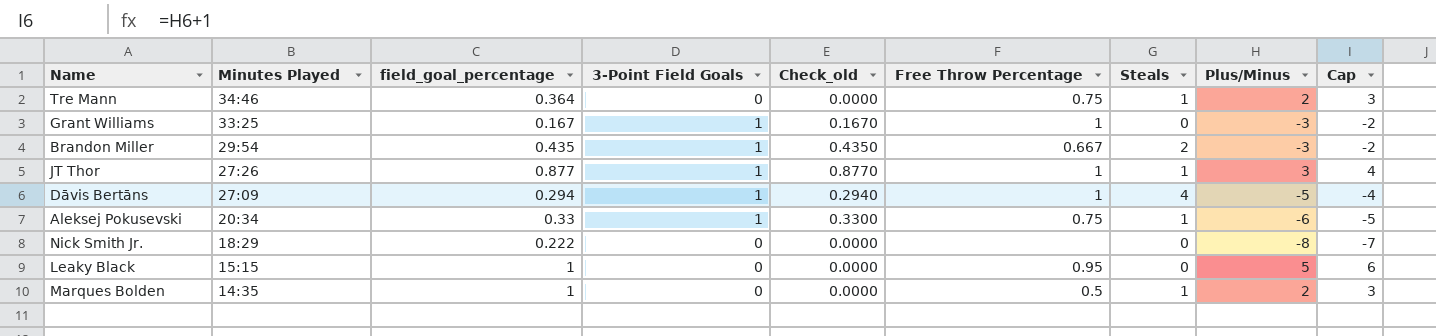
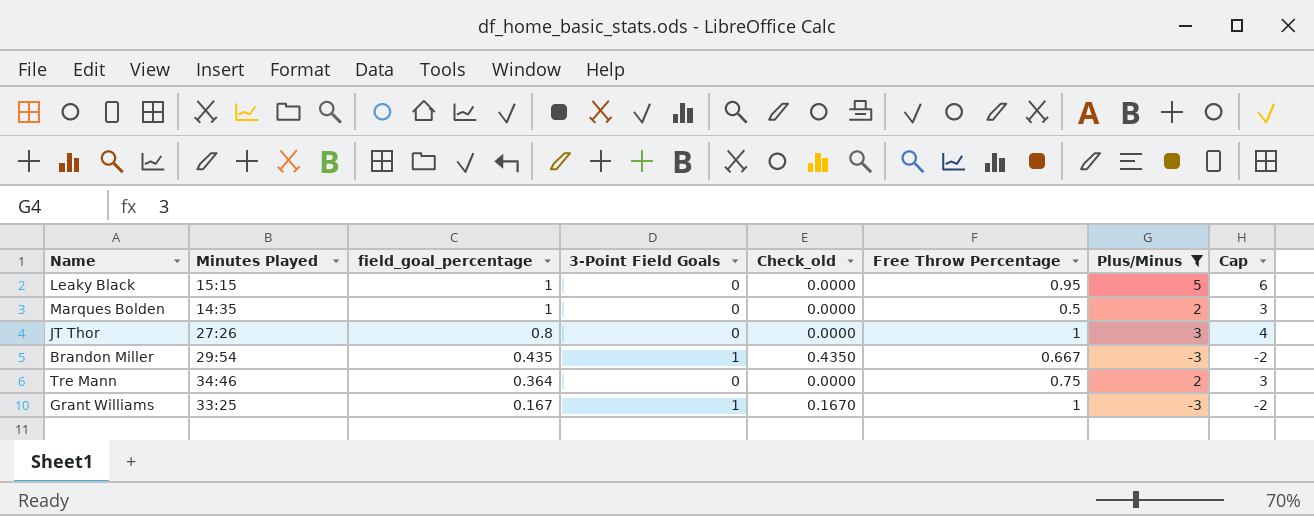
filter: none -> Plus/Minus >= -3
row order: Minutes Played descending -> field_goal_percentage descending
column Steals | position: 7 -> none
JT Thor | field_goal_percentage: 0.877 -> 0.8
JT Thor | 3-Point Field Goals: 1 -> 0
JT Thor | Check_old: 0.8770 -> 0.0000

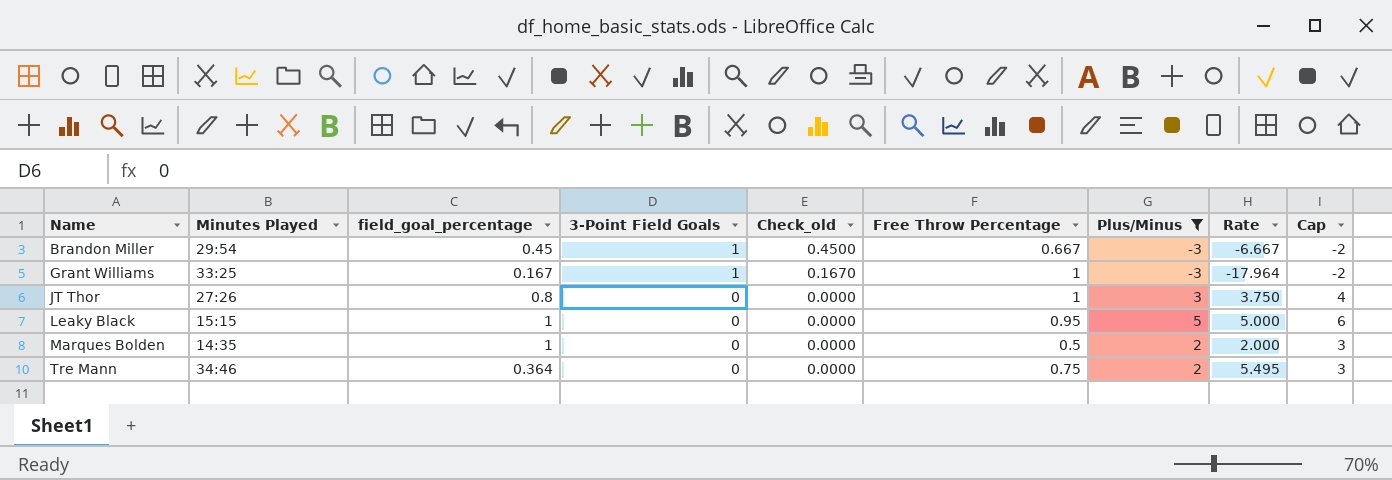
row order: field_goal_percentage descending -> Name ascending
column Rate | formula: none -> [Plus/Minus] / [field_goal_percentage]
Brandon Miller | field_goal_percentage: 0.435 -> 0.45
Brandon Miller | Check_old: 0.4350 -> 0.4500

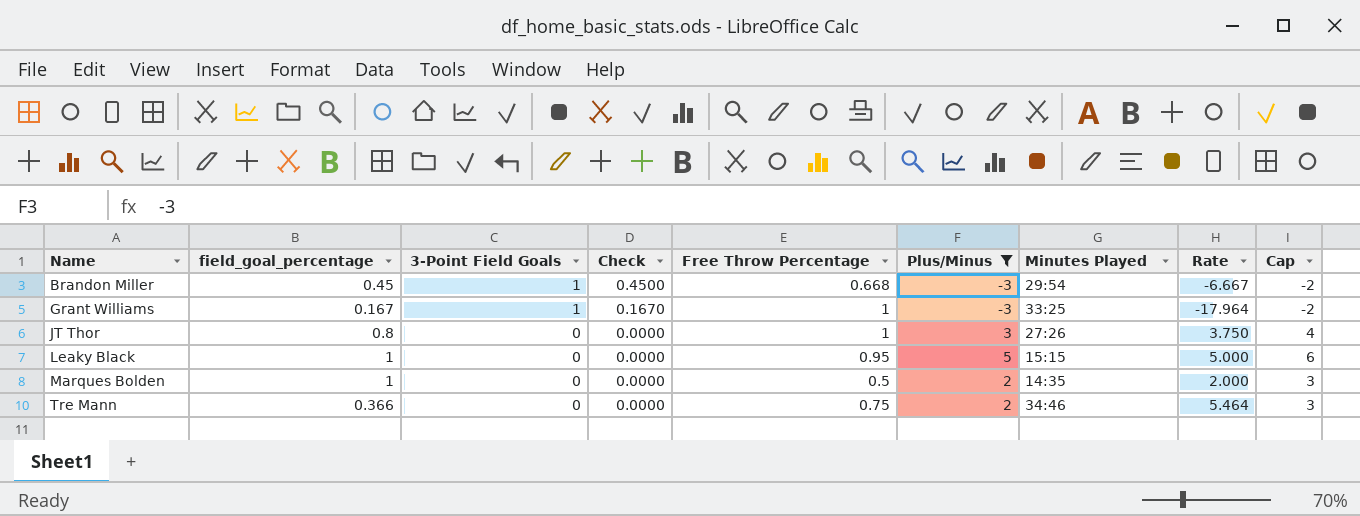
column name: Check_old -> Check
column Minutes Played | position: 2 -> 7
Brandon Miller | Free Throw Percentage: 0.667 -> 0.668
Tre Mann | field_goal_percentage: 0.364 -> 0.366
Tre Mann | Rate: 5.495 -> 5.464

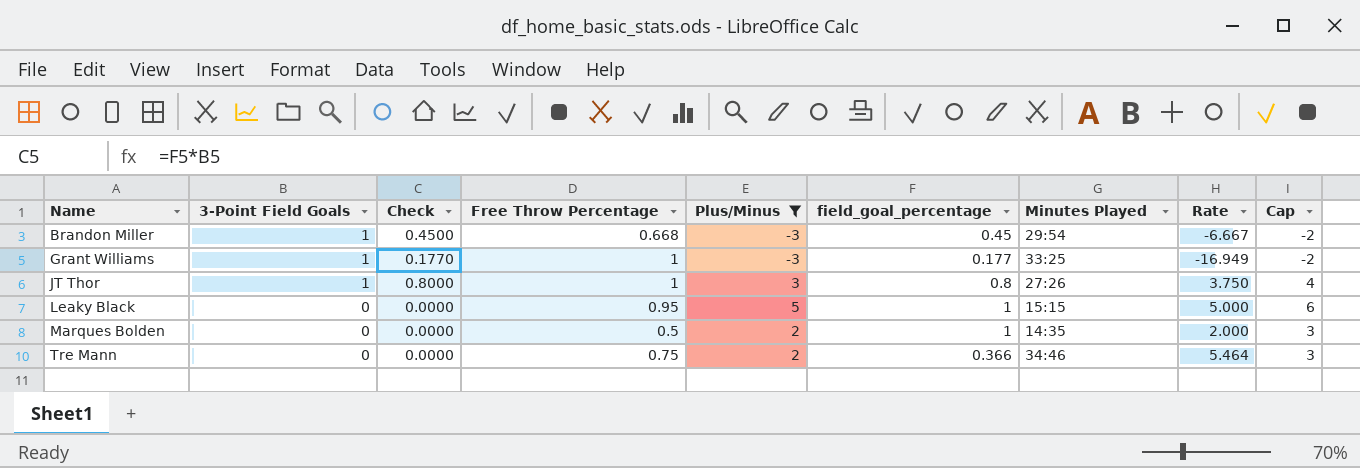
column field_goal_percentage | position: 2 -> 6
Grant Williams | Check: 0.1670 -> 0.1770
Grant Williams | field_goal_percentage: 0.167 -> 0.177
Grant Williams | Rate: -17.964 -> -16.949
JT Thor | 3-Point Field Goals: 0 -> 1
JT Thor | Check: 0.0000 -> 0.8000

